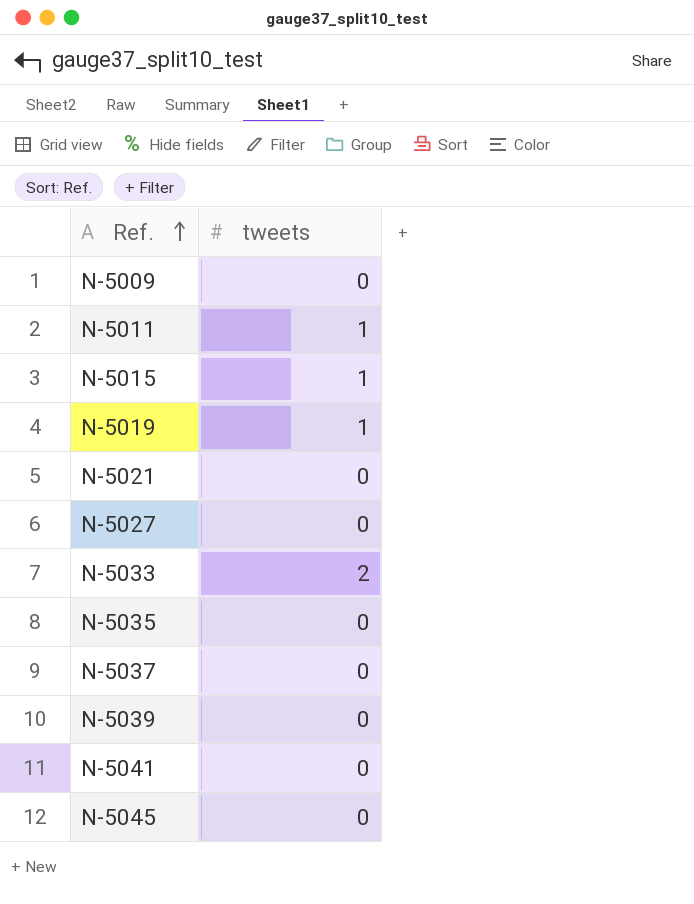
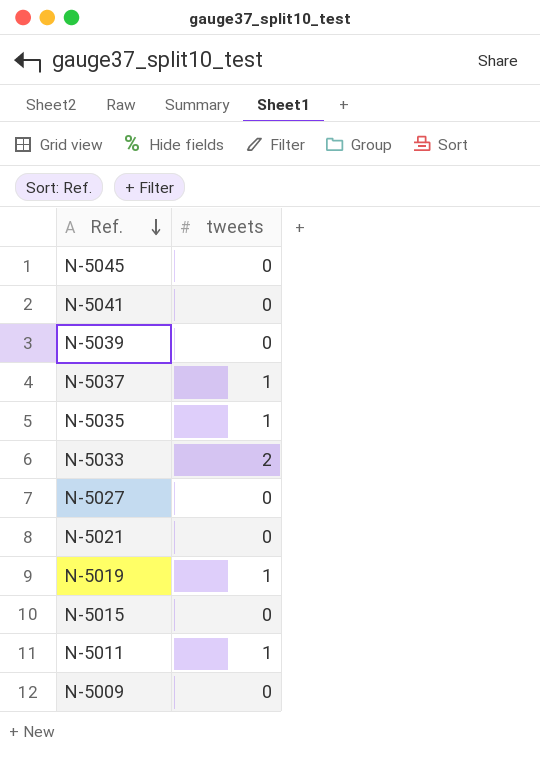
row order: Ref. ascending -> Ref. descending
N-5037 | tweets: 0 -> 1
N-5035 | tweets: 0 -> 1
N-5015 | tweets: 1 -> 0

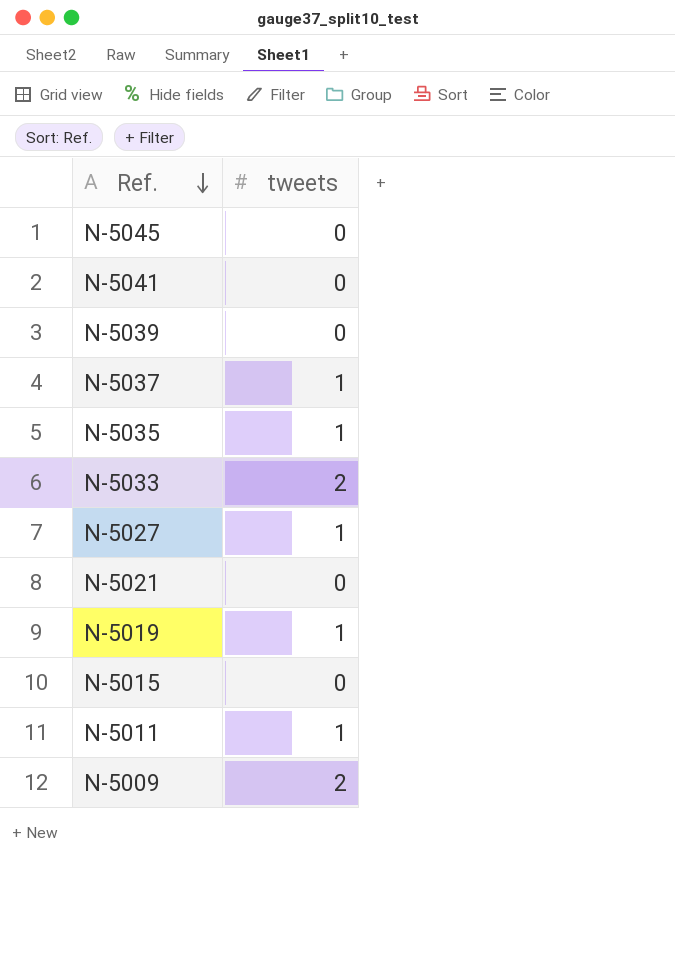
N-5027 | tweets: 0 -> 1
N-5009 | tweets: 0 -> 2

